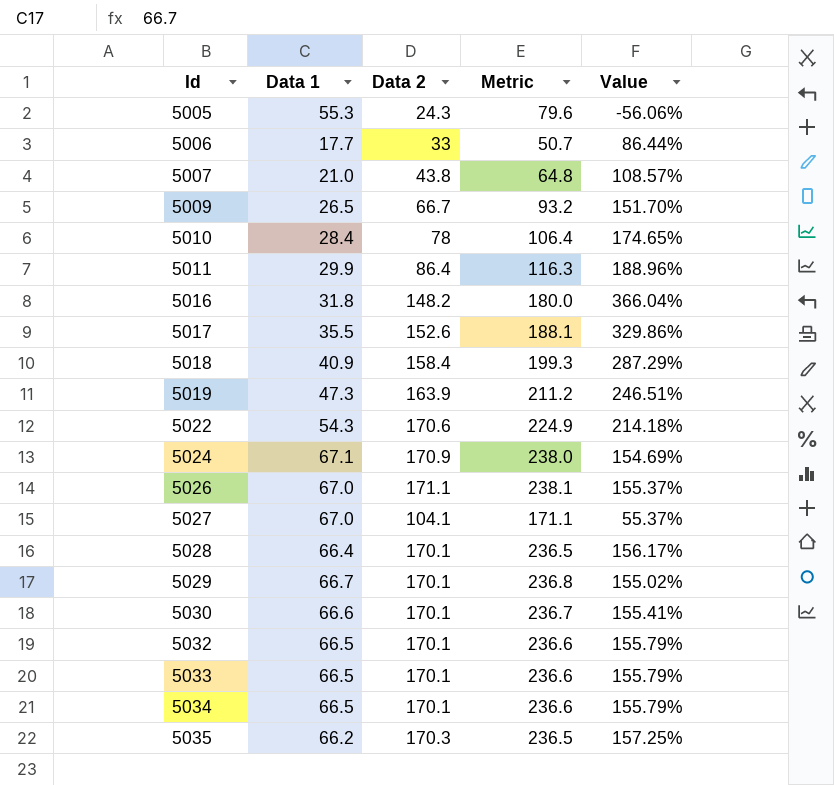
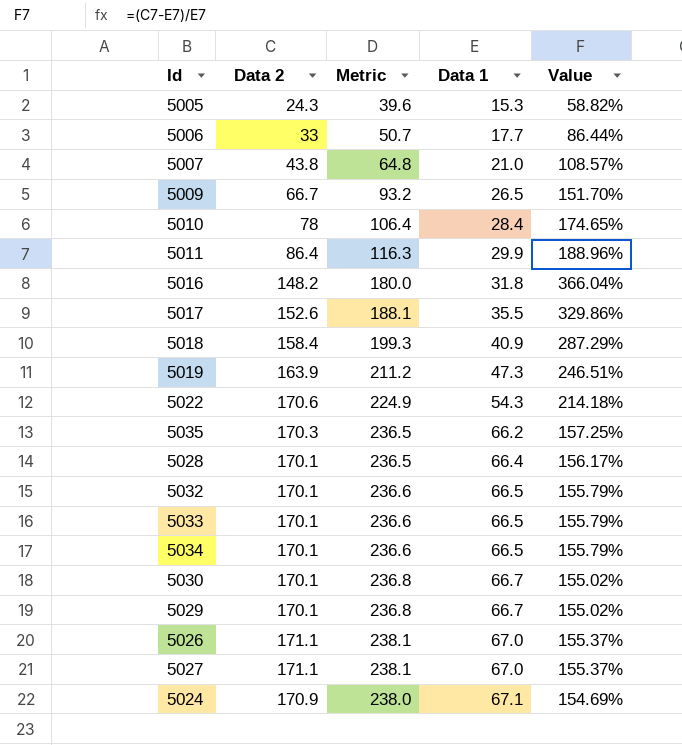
row order: Id ascending -> Data 1 ascending
column Data 1 | position: 2 -> 4
5005 | Metric: 79.6 -> 39.6
5005 | Data 1: 55.3 -> 15.3
5005 | Value: -56.06% -> 58.82%
5030 | Metric: 236.7 -> 236.8
5030 | Data 1: 66.6 -> 66.7
5030 | Value: 155.41% -> 155.02%
5027 | Data 2: 104.1 -> 171.1
5027 | Metric: 171.1 -> 238.1
5027 | Value: 55.37% -> 155.37%

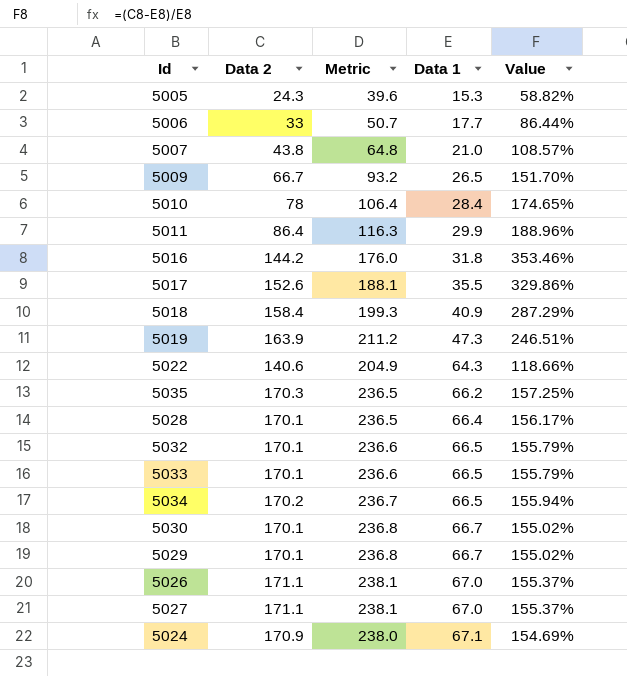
5016 | Data 2: 148.2 -> 144.2
5016 | Metric: 180.0 -> 176.0
5016 | Value: 366.04% -> 353.46%
5022 | Data 2: 170.6 -> 140.6
5022 | Metric: 224.9 -> 204.9
5022 | Data 1: 54.3 -> 64.3
5022 | Value: 214.18% -> 118.66%
5034 | Data 2: 170.1 -> 170.2
5034 | Metric: 236.6 -> 236.7
5034 | Value: 155.79% -> 155.94%

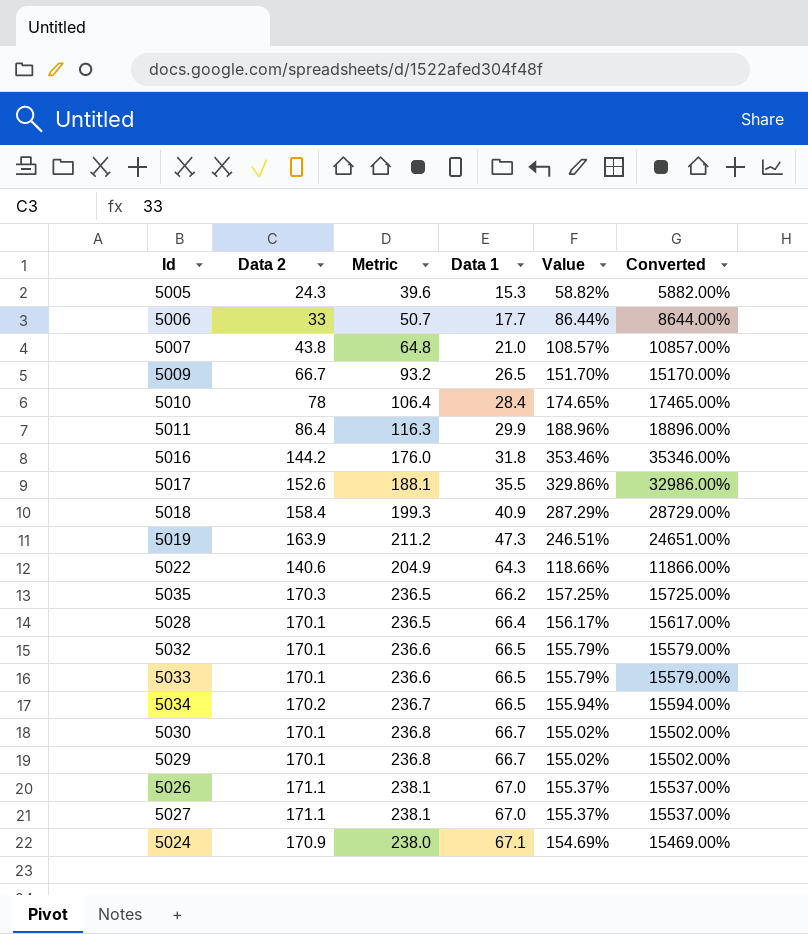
column Converted | formula: none -> [Value] * 100

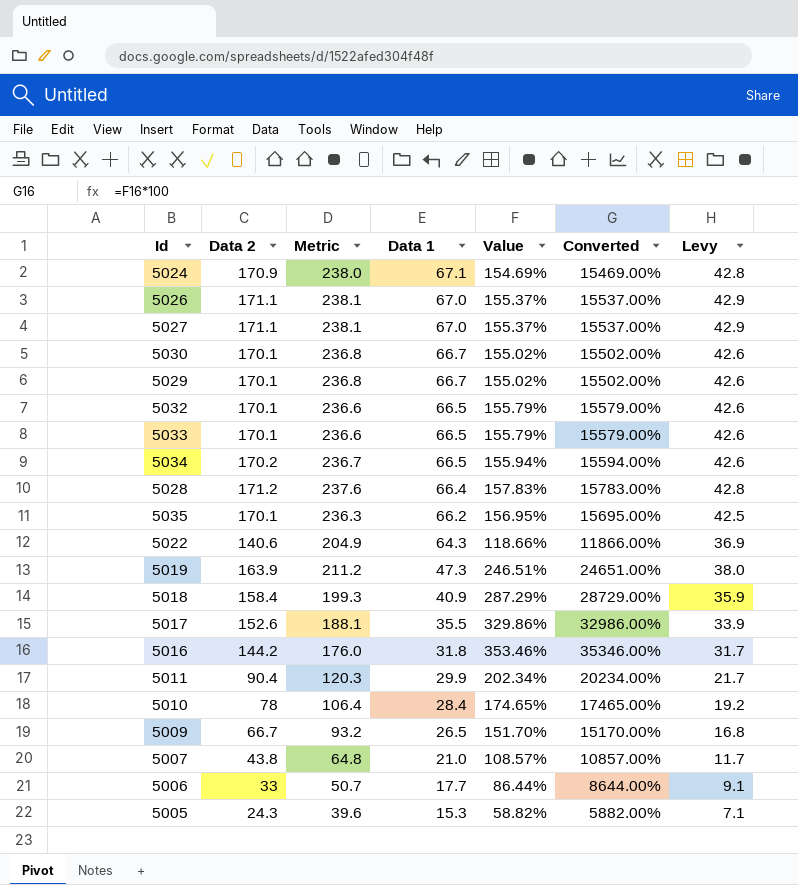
row order: Data 1 ascending -> Data 1 descending
column Levy | formula: none -> [Metric] * 0.18
5028 | Data 2: 170.1 -> 171.2
5028 | Metric: 236.5 -> 237.6
5028 | Value: 156.17% -> 157.83%
5028 | Converted: 15617.00% -> 15783.00%
5035 | Data 2: 170.3 -> 170.1
5035 | Metric: 236.5 -> 236.3
5035 | Value: 157.25% -> 156.95%
5035 | Converted: 15725.00% -> 15695.00%
5011 | Data 2: 86.4 -> 90.4
5011 | Metric: 116.3 -> 120.3
5011 | Value: 188.96% -> 202.34%
5011 | Converted: 18896.00% -> 20234.00%

